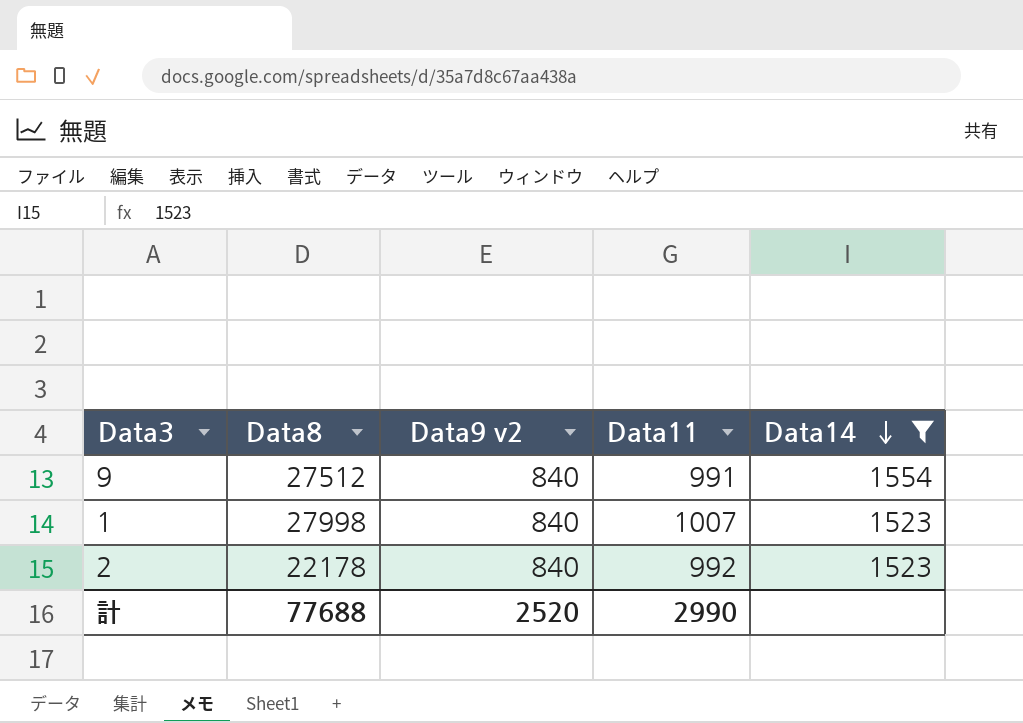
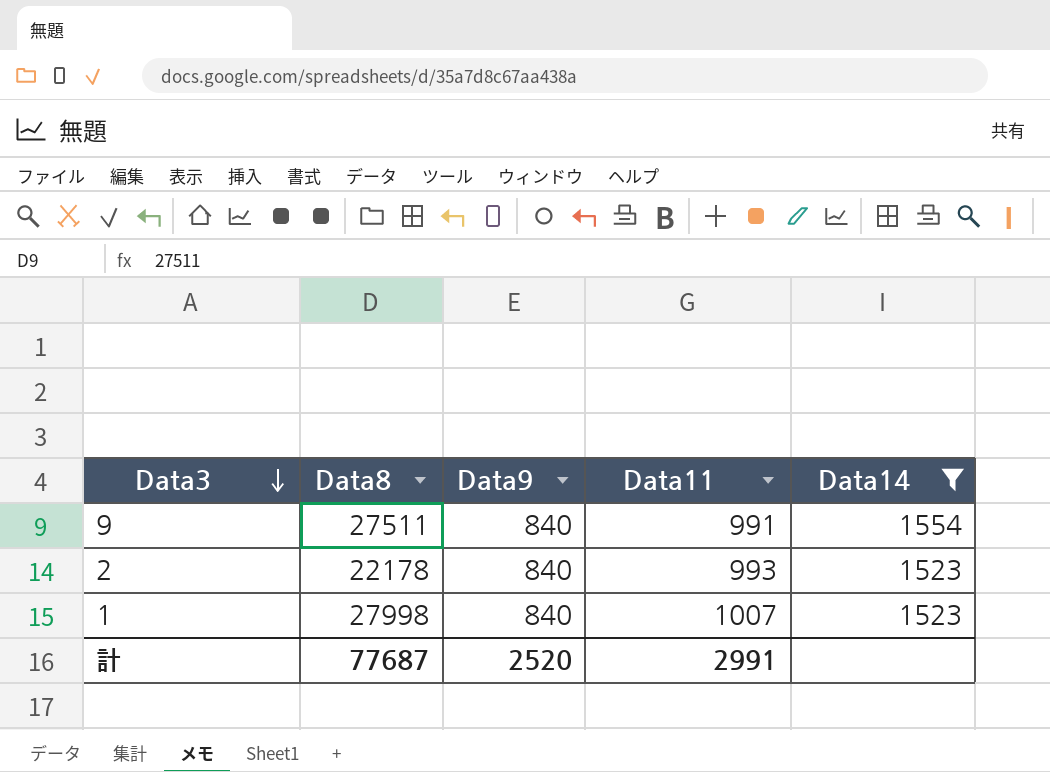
row order: Data14 descending -> Data3 descending
column name: Data9 v2 -> Data9
9 | Data8: 27512 -> 27511
2 | Data11: 992 -> 993
計 | Data8: 77688 -> 77687
計 | Data11: 2990 -> 2991

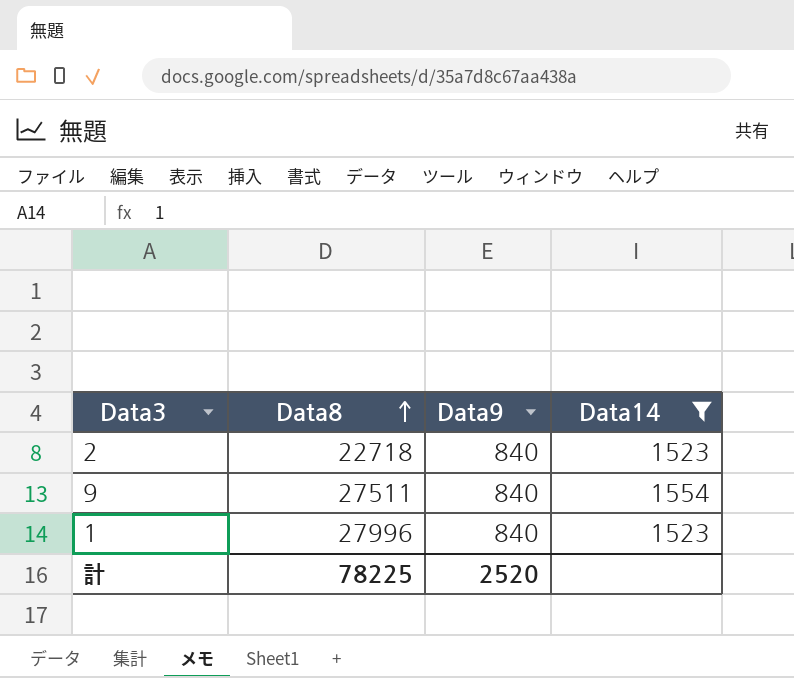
row order: Data3 descending -> Data8 ascending
column Data11 | position: 4 -> none
2 | Data8: 22178 -> 22718
1 | Data8: 27998 -> 27996
計 | Data8: 77687 -> 78225

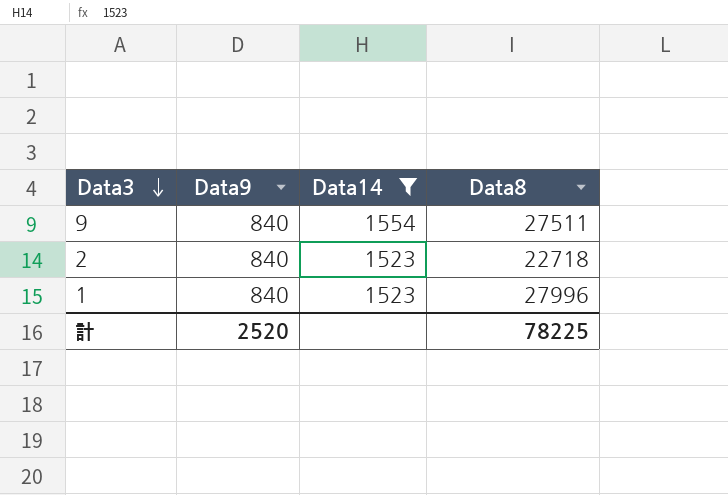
row order: Data8 ascending -> Data3 descending
column Data8 | position: 2 -> 4

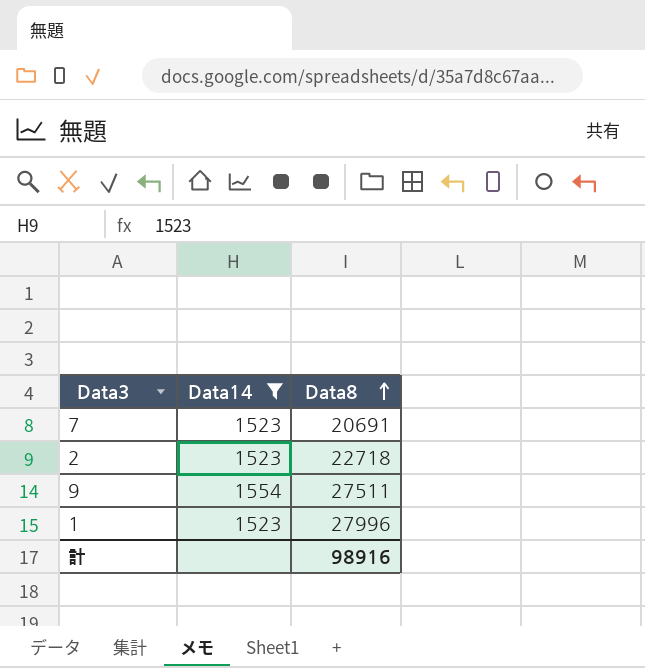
row order: Data3 descending -> Data8 ascending
column Data9 | position: 2 -> none
row 7: none -> 1523 | 20691
計 | Data8: 78225 -> 98916

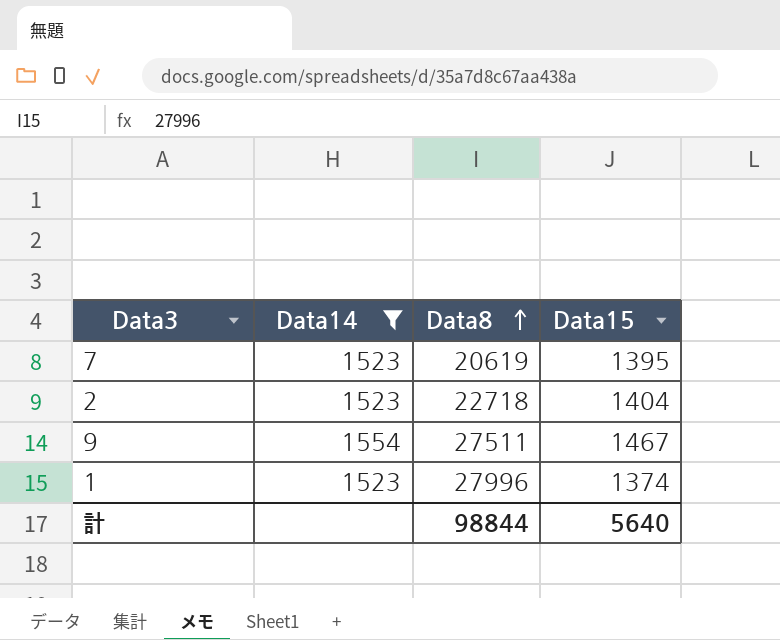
column Data15 | position: none -> 4
7 | Data8: 20691 -> 20619
計 | Data8: 98916 -> 98844

